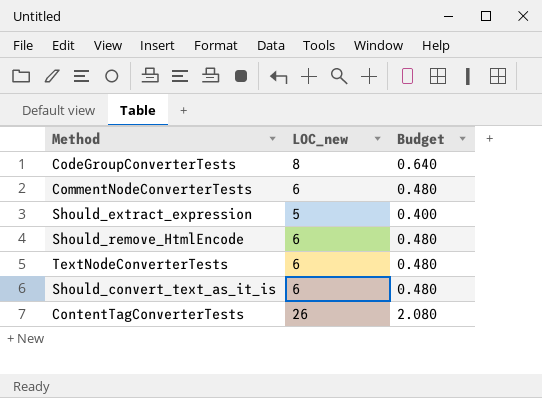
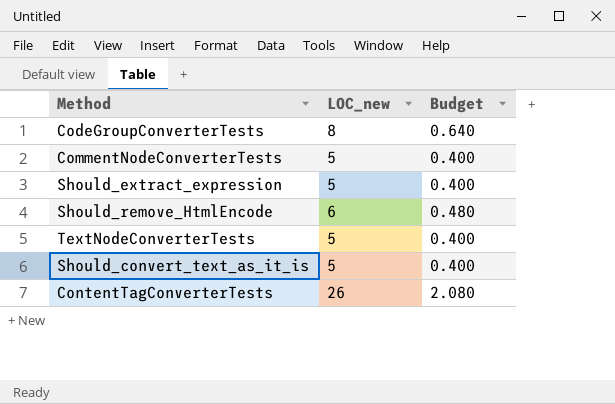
CommentNodeConverterTests | LOC_new: 6 -> 5
CommentNodeConverterTests | Budget: 0.480 -> 0.400
TextNodeConverterTests | LOC_new: 6 -> 5
TextNodeConverterTests | Budget: 0.480 -> 0.400
Should_convert_text_as_it_is | LOC_new: 6 -> 5
Should_convert_text_as_it_is | Budget: 0.480 -> 0.400

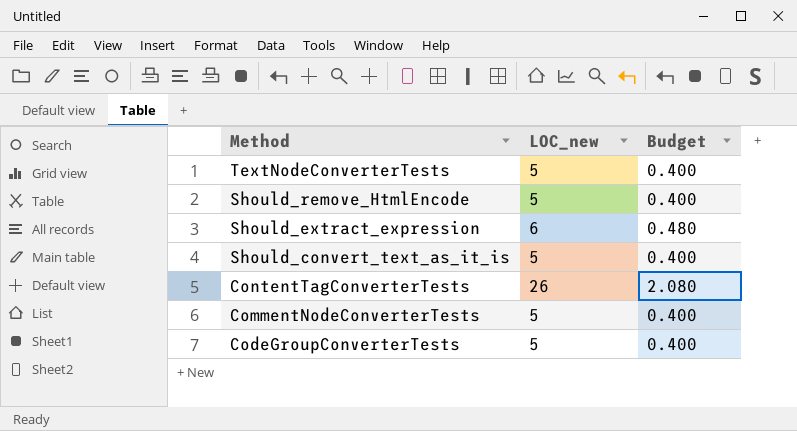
row order: none -> Method descending
Should_remove_HtmlEncode | LOC_new: 6 -> 5
Should_remove_HtmlEncode | Budget: 0.480 -> 0.400
Should_extract_expression | LOC_new: 5 -> 6
Should_extract_expression | Budget: 0.400 -> 0.480
CodeGroupConverterTests | LOC_new: 8 -> 5
CodeGroupConverterTests | Budget: 0.640 -> 0.400

